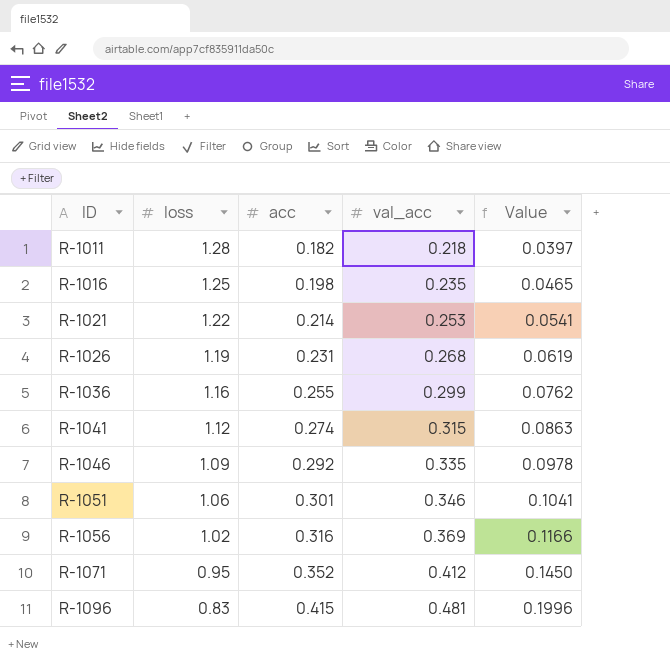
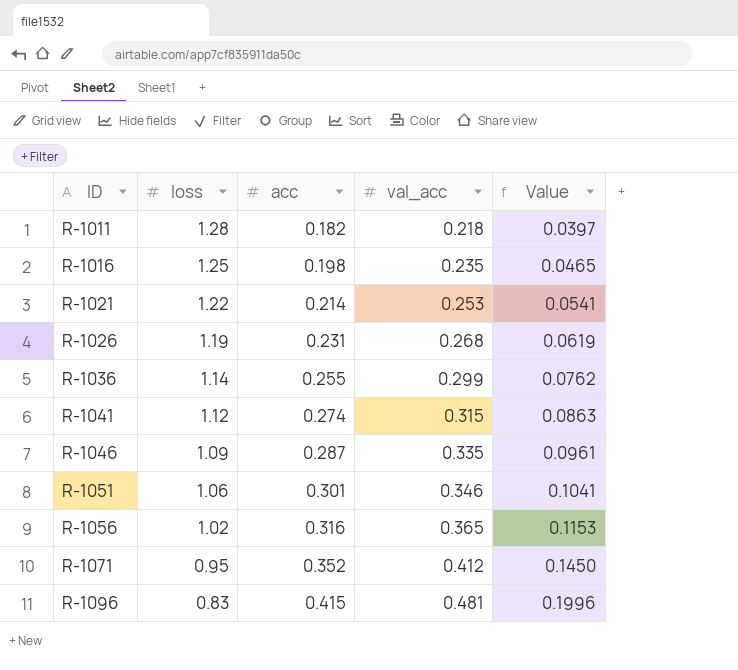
R-1036 | loss: 1.16 -> 1.14
R-1046 | acc: 0.292 -> 0.287
R-1046 | Value: 0.0978 -> 0.0961
R-1056 | val_acc: 0.369 -> 0.365
R-1056 | Value: 0.1166 -> 0.1153

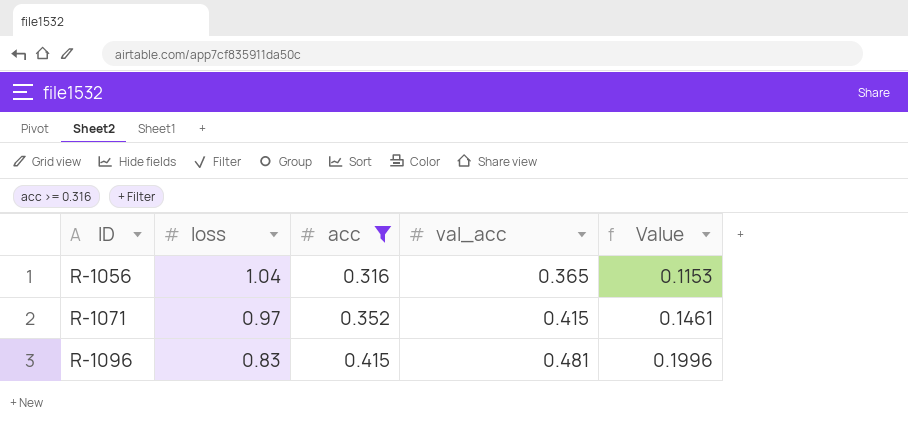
filter: none -> acc >= 0.316
R-1056 | loss: 1.02 -> 1.04
R-1071 | loss: 0.95 -> 0.97
R-1071 | val_acc: 0.412 -> 0.415
R-1071 | Value: 0.1450 -> 0.1461

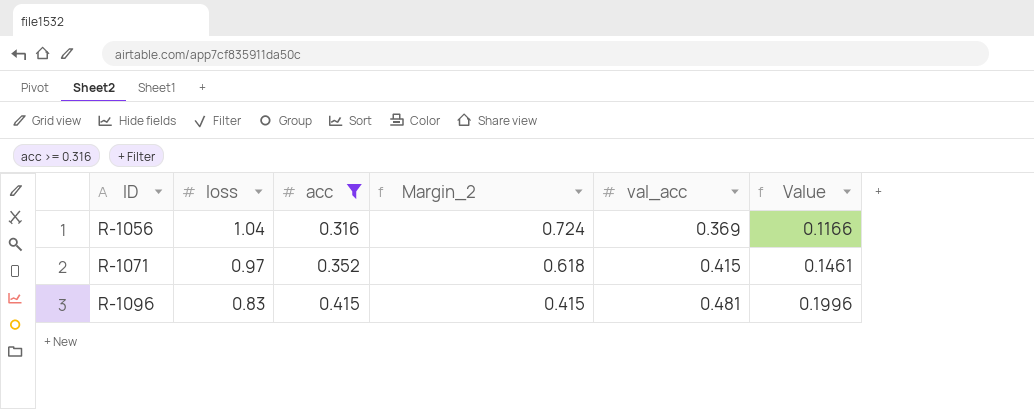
column Margin_2 | formula: none -> [loss] - [acc]
R-1056 | val_acc: 0.365 -> 0.369
R-1056 | Value: 0.1153 -> 0.1166

